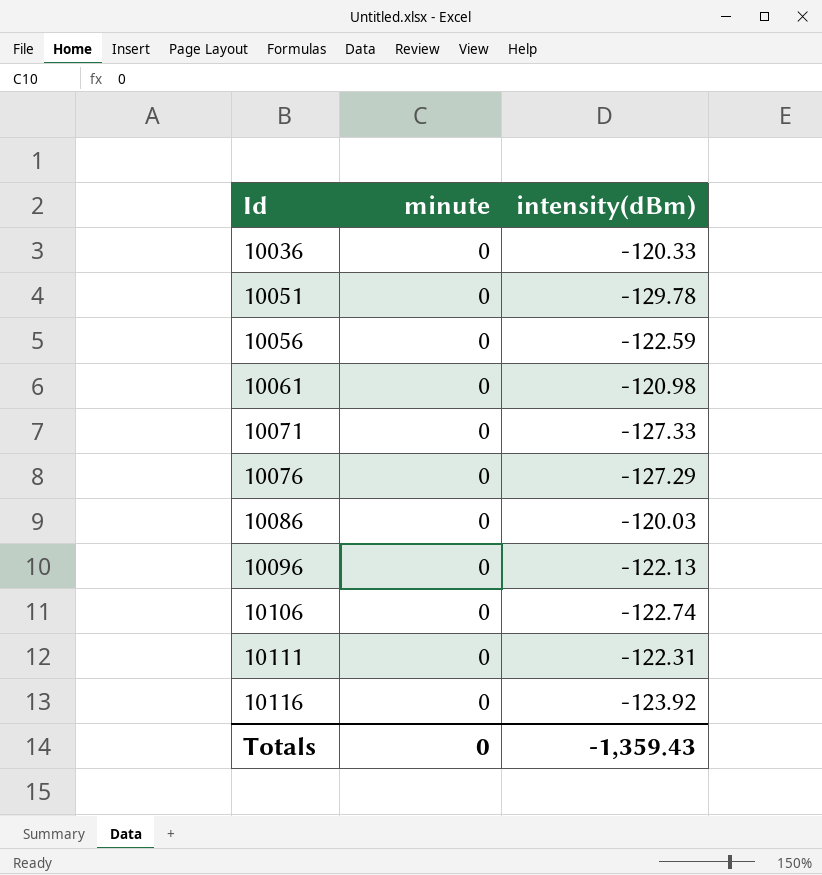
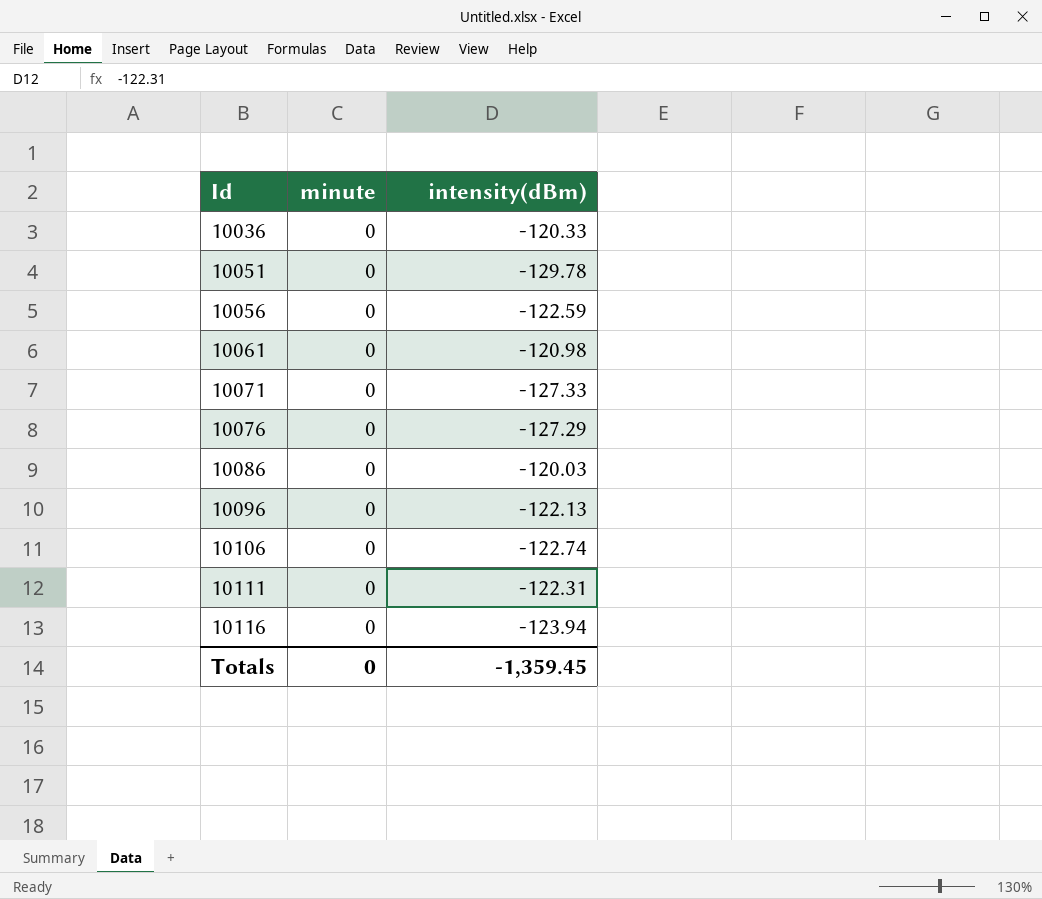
10116 | intensity(dBm): -123.92 -> -123.94
Totals | intensity(dBm): -1,359.43 -> -1,359.45

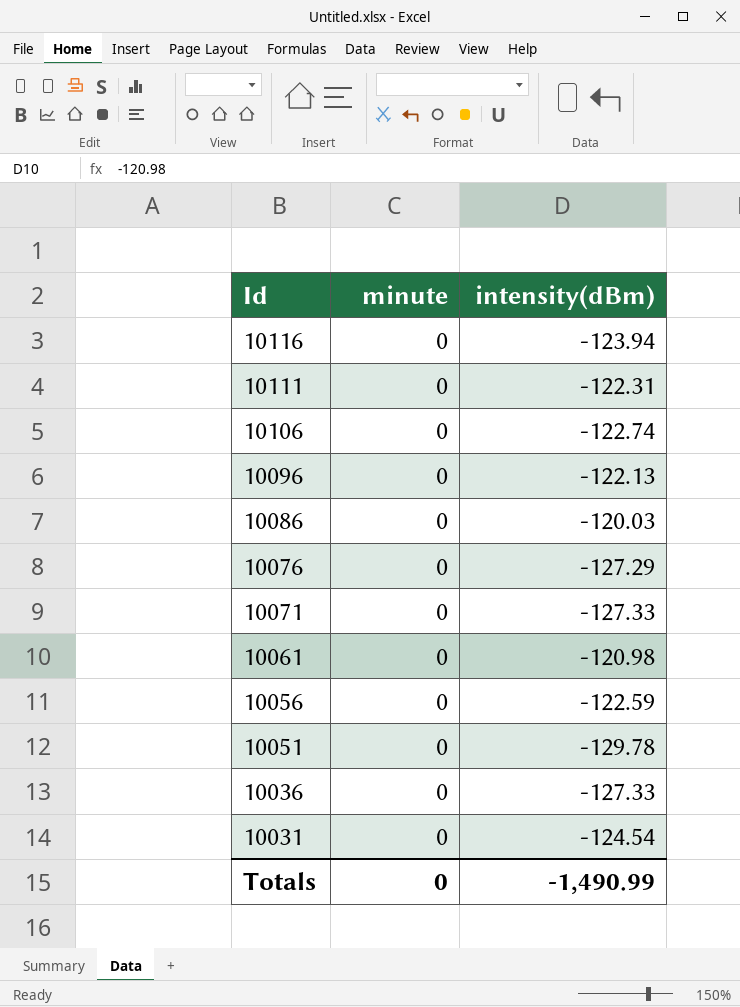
row order: Id ascending -> Id descending
10036 | intensity(dBm): -120.33 -> -127.33
row 10031: none -> 0 | -124.54
Totals | intensity(dBm): -1,359.45 -> -1,490.99

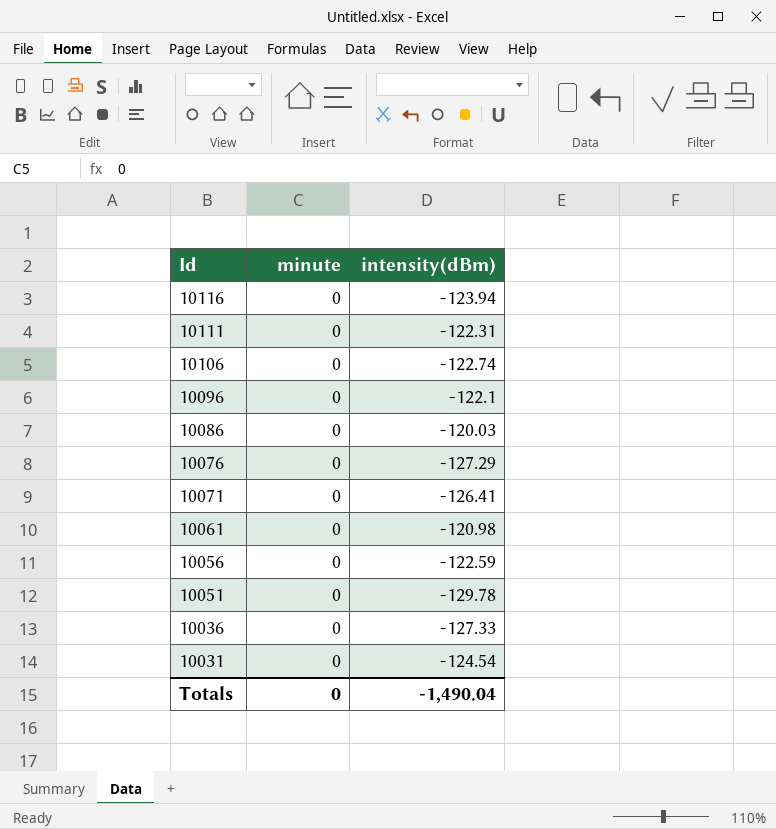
10096 | intensity(dBm): -122.13 -> -122.1
10071 | intensity(dBm): -127.33 -> -126.41
Totals | intensity(dBm): -1,490.99 -> -1,490.04

